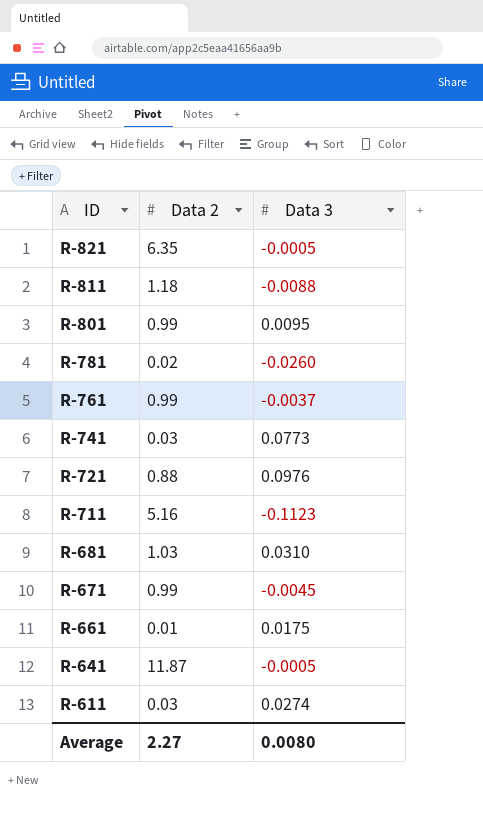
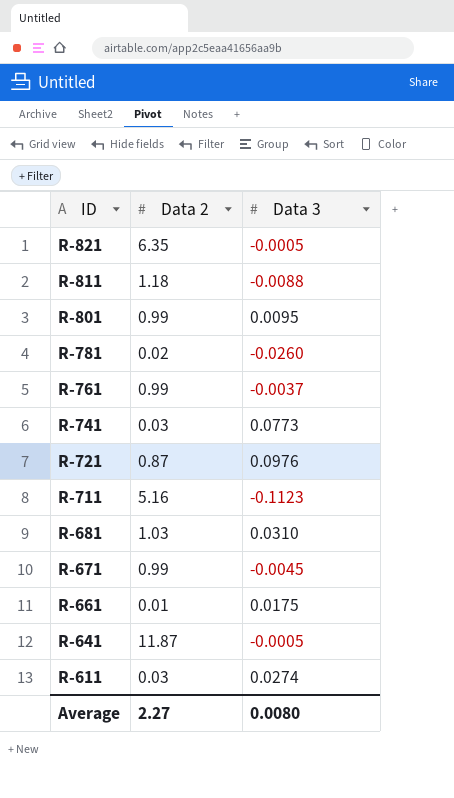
R-721 | Data 2: 0.88 -> 0.87

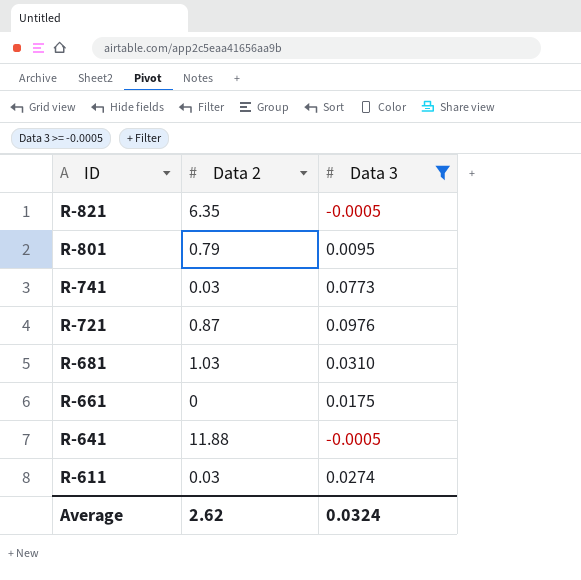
filter: none -> Data 3 >= -0.0005
R-801 | Data 2: 0.99 -> 0.79
R-661 | Data 2: 0.01 -> 0
R-641 | Data 2: 11.87 -> 11.88
Average | Data 2: 2.27 -> 2.62
Average | Data 3: 0.0080 -> 0.0324

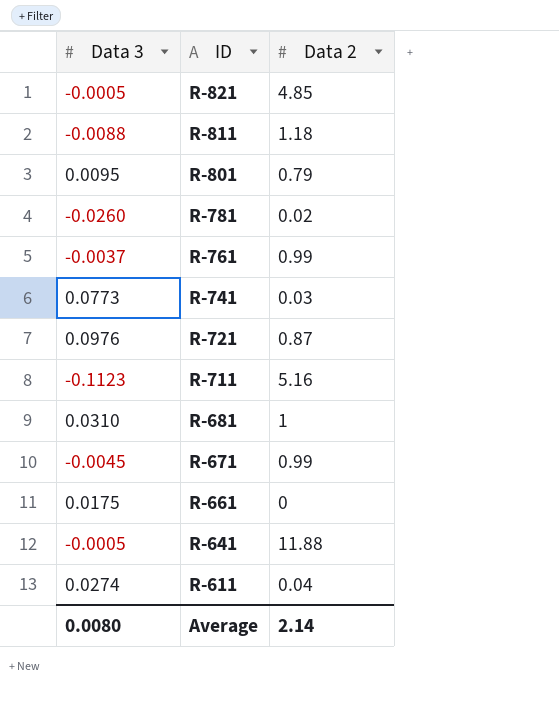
filter: Data 3 >= -0.0005 -> none
column Data 3 | position: 3 -> 1
R-821 | Data 2: 6.35 -> 4.85
R-681 | Data 2: 1.03 -> 1
R-611 | Data 2: 0.03 -> 0.04
Average | Data 3: 0.0324 -> 0.0080
Average | Data 2: 2.62 -> 2.14

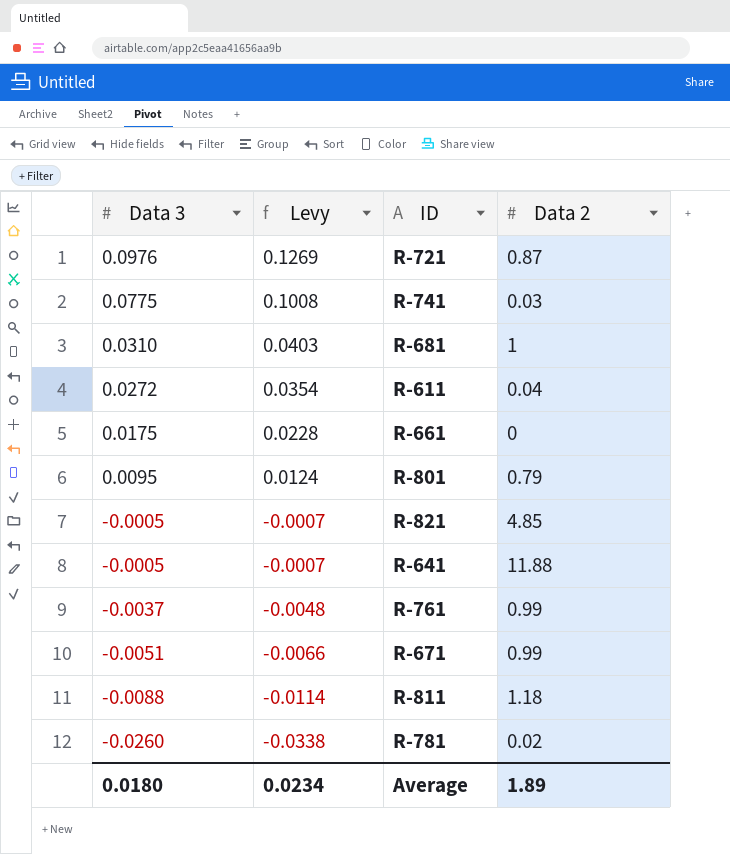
row order: ID descending -> Data 3 descending
column Levy | formula: none -> [Data 3] * 1.3
row R-711: -0.1123 | 5.16 -> none
R-741 | Data 3: 0.0773 -> 0.0775
R-611 | Data 3: 0.0274 -> 0.0272
R-671 | Data 3: -0.0045 -> -0.0051
Average | Data 3: 0.0080 -> 0.0180
Average | Data 2: 2.14 -> 1.89

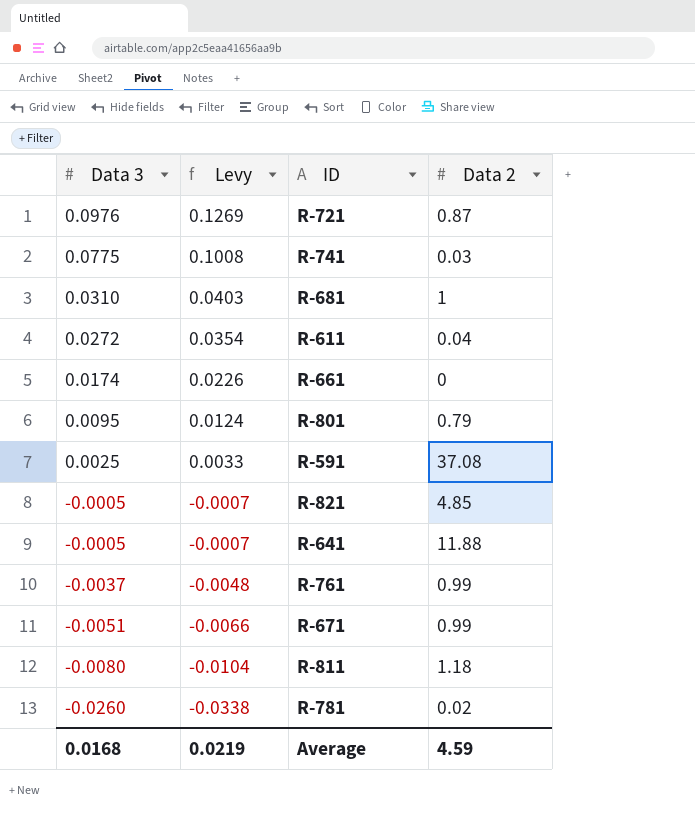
R-661 | Data 3: 0.0175 -> 0.0174
R-661 | Levy: 0.0228 -> 0.0226
row R-591: none -> 0.0025 | 0.0033 | 37.08
R-811 | Data 3: -0.0088 -> -0.0080
R-811 | Levy: -0.0114 -> -0.0104
Average | Data 3: 0.0180 -> 0.0168
Average | Levy: 0.0234 -> 0.0219
Average | Data 2: 1.89 -> 4.59

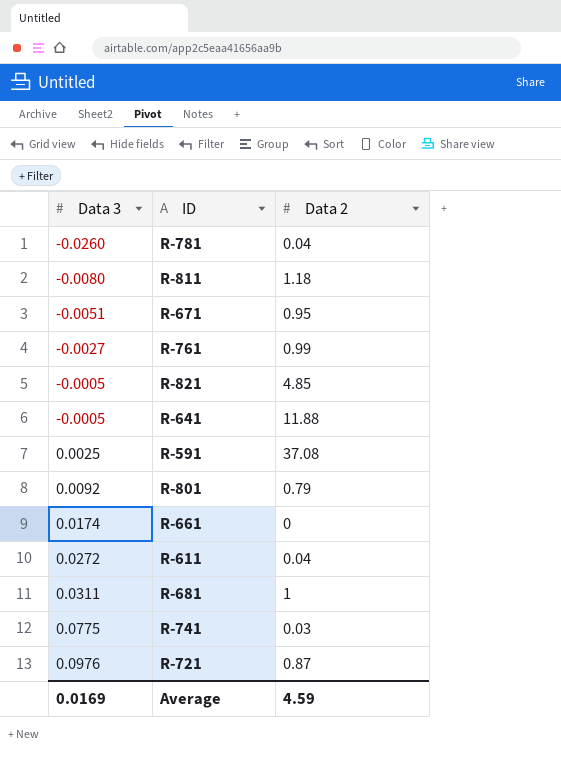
row order: Data 3 descending -> Data 3 ascending
column Levy | formula: [Data 3] * 1.3 -> none
R-781 | Data 2: 0.02 -> 0.04
R-671 | Data 2: 0.99 -> 0.95
R-761 | Data 3: -0.0037 -> -0.0027
R-801 | Data 3: 0.0095 -> 0.0092
R-681 | Data 3: 0.0310 -> 0.0311
Average | Data 3: 0.0168 -> 0.0169

